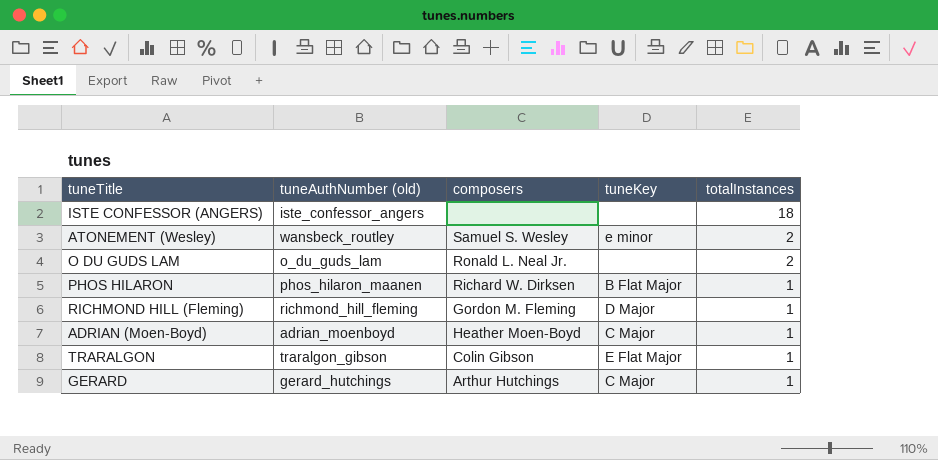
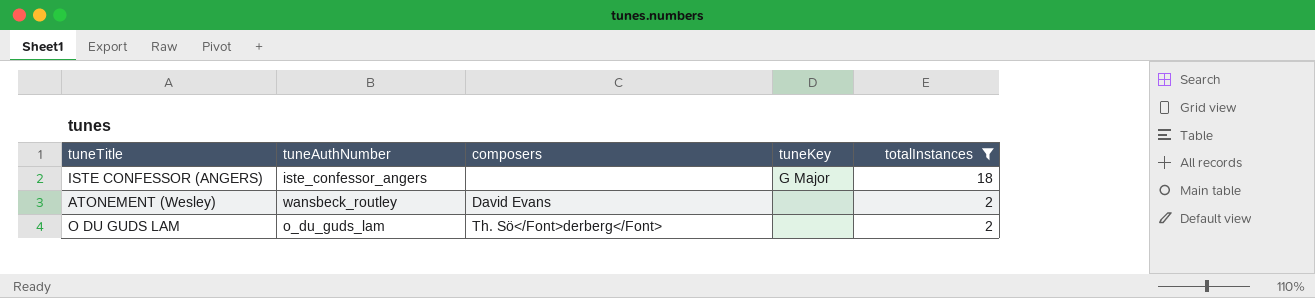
filter: none -> totalInstances != 1
column name: tuneAuthNumber (old) -> tuneAuthNumber
ISTE CONFESSOR (ANGERS) | tuneKey: none -> G Major
ATONEMENT (Wesley) | composers: Samuel S. Wesley -> David Evans
ATONEMENT (Wesley) | tuneKey: e minor -> none
O DU GUDS LAM | composers: Ronald L. Neal Jr. -> Th. Sö</Font>derberg</Font>

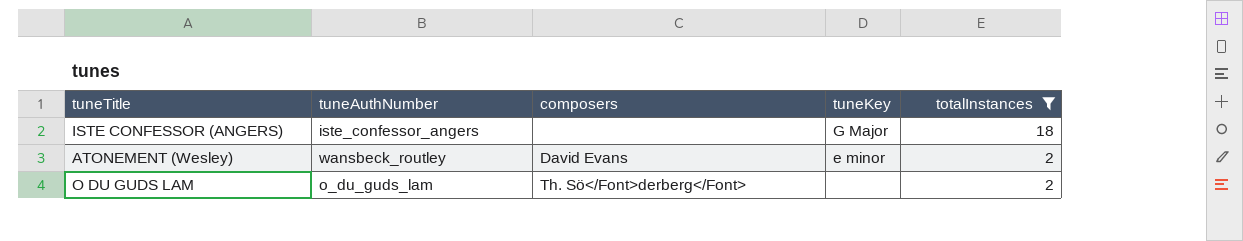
ATONEMENT (Wesley) | tuneKey: none -> e minor

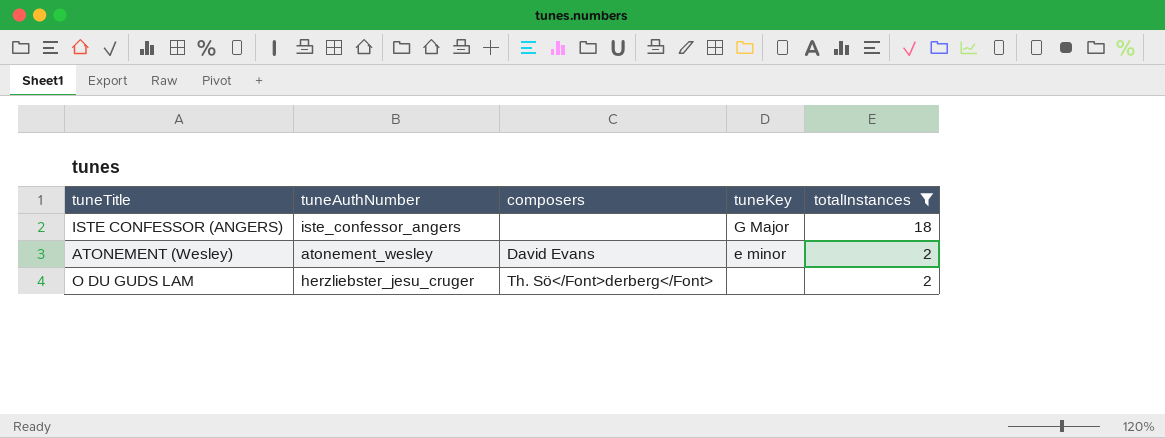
ATONEMENT (Wesley) | tuneAuthNumber: wansbeck_routley -> atonement_wesley
O DU GUDS LAM | tuneAuthNumber: o_du_guds_lam -> herzliebster_jesu_cruger

